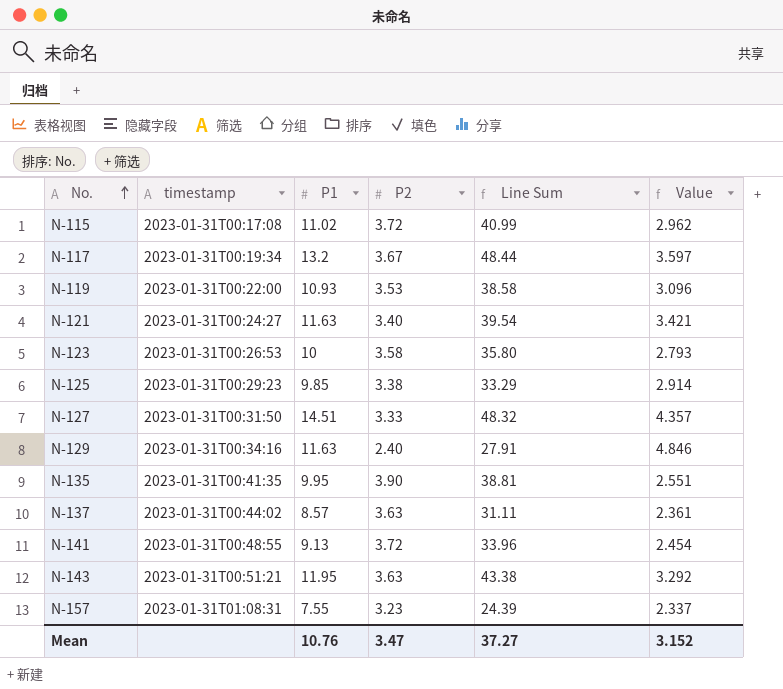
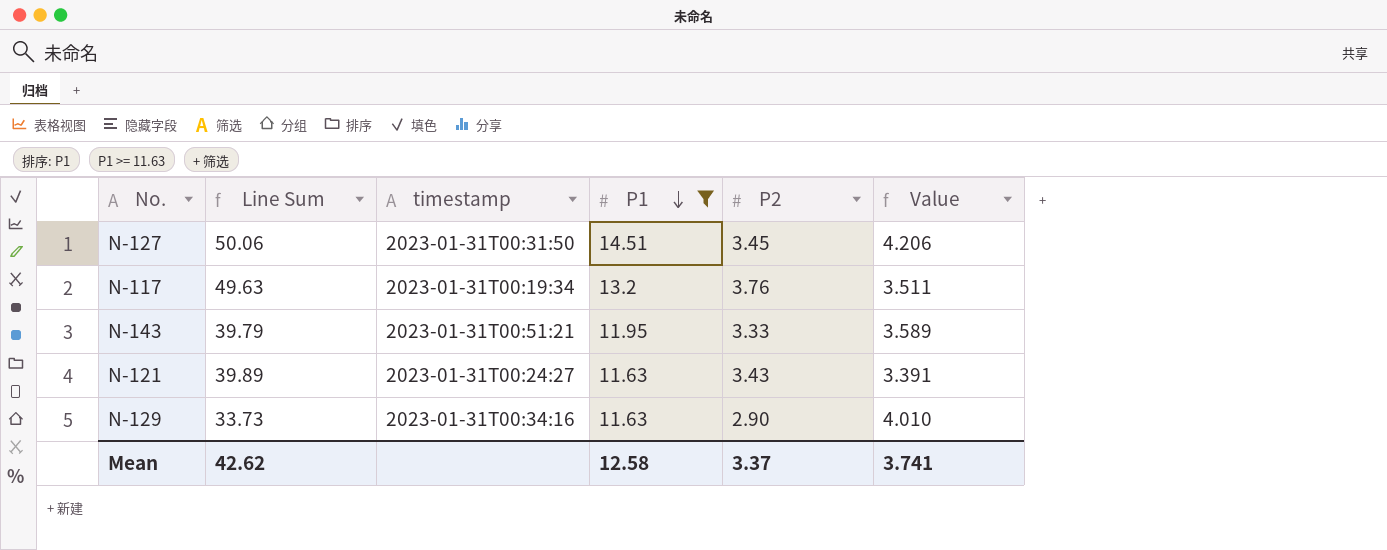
filter: none -> P1 >= 11.63
row order: No. ascending -> P1 descending
column Line Sum | position: 5 -> 2
N-127 | Line Sum: 48.32 -> 50.06
N-127 | P2: 3.33 -> 3.45
N-127 | Value: 4.357 -> 4.206
N-117 | Line Sum: 48.44 -> 49.63
N-117 | P2: 3.67 -> 3.76
N-117 | Value: 3.597 -> 3.511
N-143 | Line Sum: 43.38 -> 39.79
N-143 | P2: 3.63 -> 3.33
N-143 | Value: 3.292 -> 3.589
N-121 | Line Sum: 39.54 -> 39.89
N-121 | P2: 3.40 -> 3.43
N-121 | Value: 3.421 -> 3.391
N-129 | Line Sum: 27.91 -> 33.73
N-129 | P2: 2.40 -> 2.90
N-129 | Value: 4.846 -> 4.010
Mean | Line Sum: 37.27 -> 42.62
Mean | P1: 10.76 -> 12.58
Mean | P2: 3.47 -> 3.37
Mean | Value: 3.152 -> 3.741

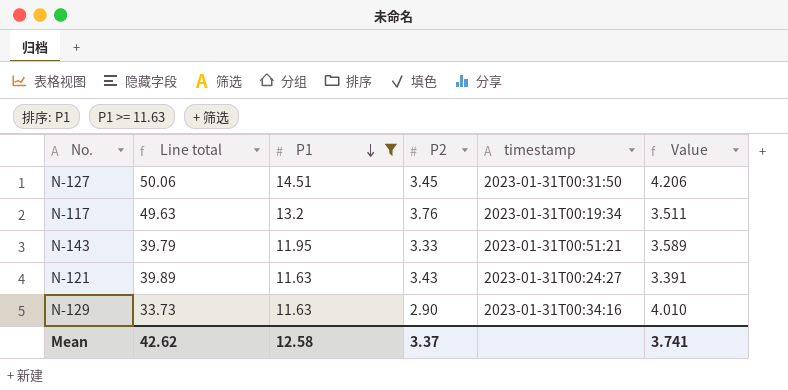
column name: Line Sum -> Line total
column timestamp | position: 3 -> 5

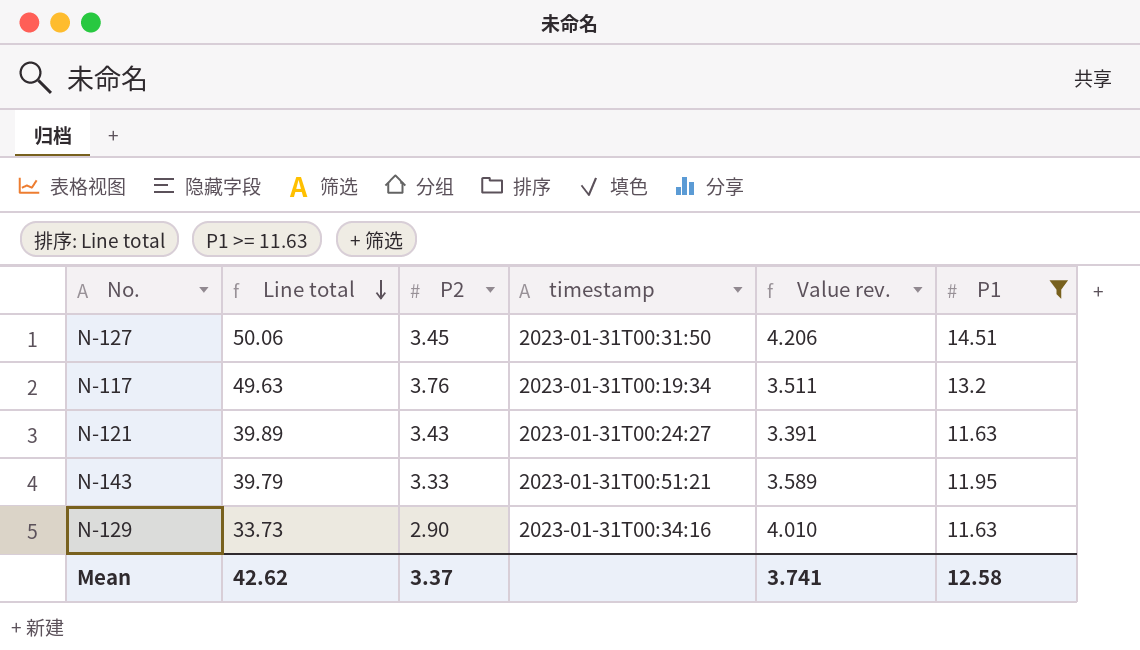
row order: P1 descending -> Line total descending
column name: Value -> Value rev.
column P1 | position: 3 -> 6

